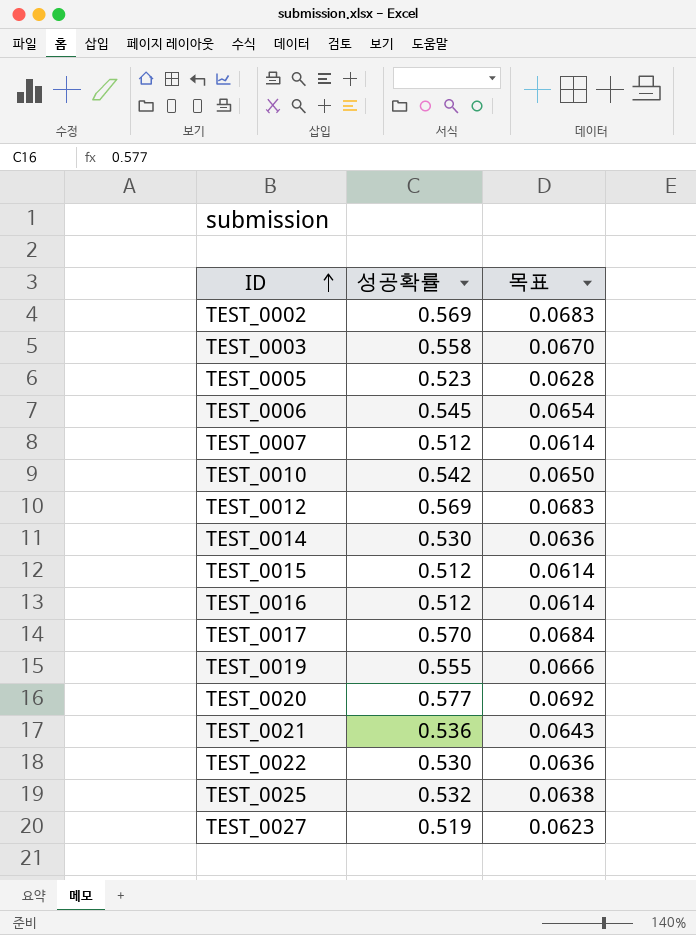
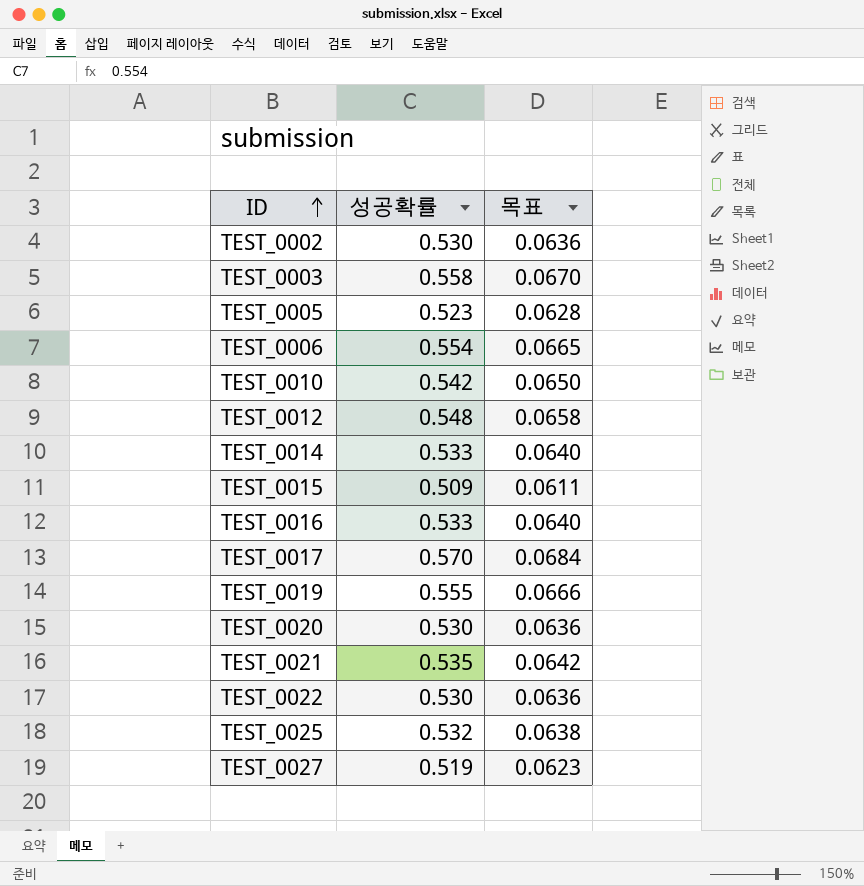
row TEST_0007: 0.512 | 0.0614 -> none
TEST_0002 | 성공확률: 0.569 -> 0.530
TEST_0002 | 목표: 0.0683 -> 0.0636
TEST_0006 | 성공확률: 0.545 -> 0.554
TEST_0006 | 목표: 0.0654 -> 0.0665
TEST_0012 | 성공확률: 0.569 -> 0.548
TEST_0012 | 목표: 0.0683 -> 0.0658
TEST_0014 | 성공확률: 0.530 -> 0.533
TEST_0014 | 목표: 0.0636 -> 0.0640
TEST_0015 | 성공확률: 0.512 -> 0.509
TEST_0015 | 목표: 0.0614 -> 0.0611
TEST_0016 | 성공확률: 0.512 -> 0.533
TEST_0016 | 목표: 0.0614 -> 0.0640
TEST_0020 | 성공확률: 0.577 -> 0.530
TEST_0020 | 목표: 0.0692 -> 0.0636
TEST_0021 | 성공확률: 0.536 -> 0.535
TEST_0021 | 목표: 0.0643 -> 0.0642

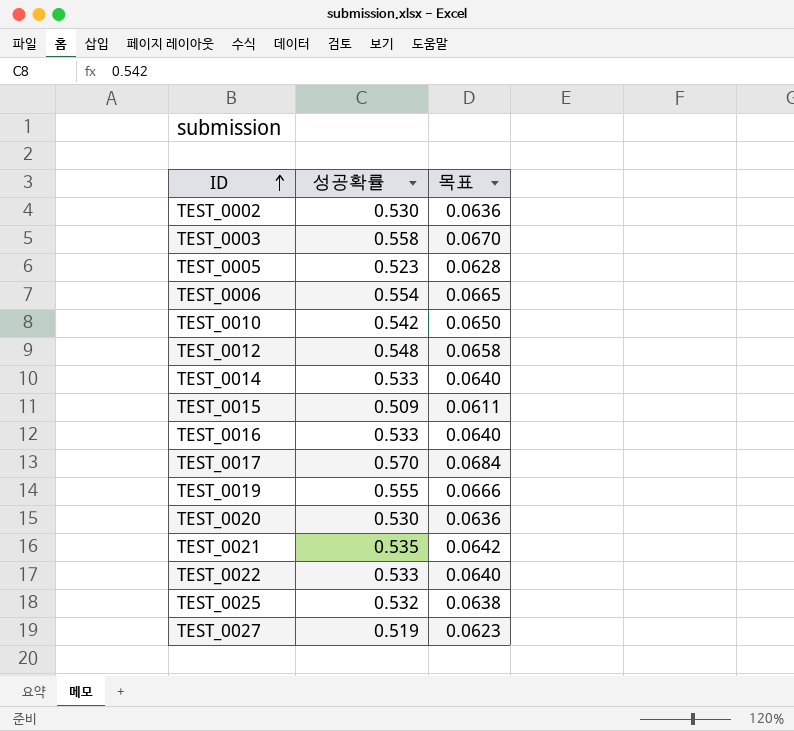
TEST_0022 | 성공확률: 0.530 -> 0.533
TEST_0022 | 목표: 0.0636 -> 0.0640

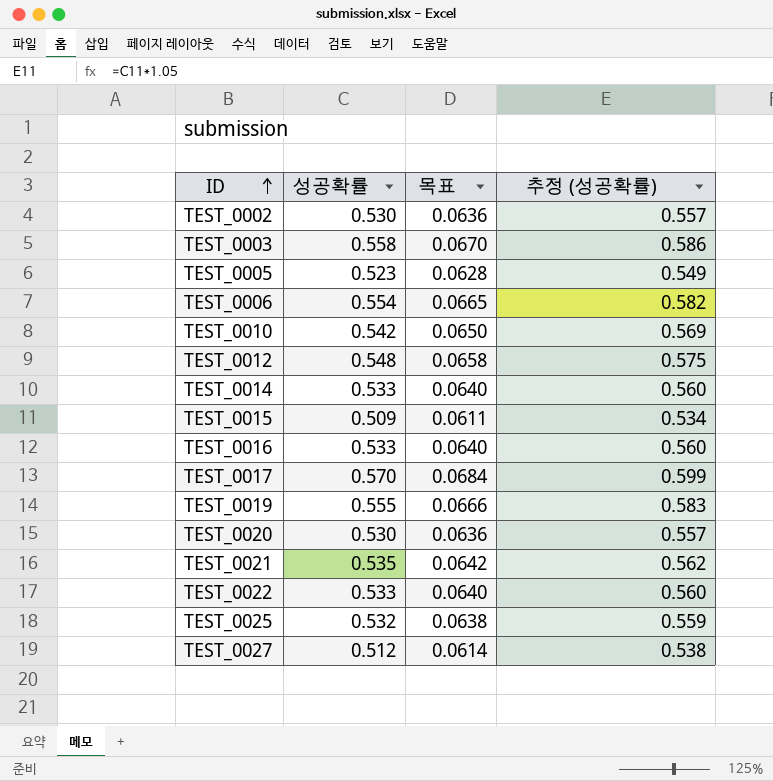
column 추정 (성공확률) | formula: none -> [성공확률] * 1.05
TEST_0027 | 성공확률: 0.519 -> 0.512
TEST_0027 | 목표: 0.0623 -> 0.0614

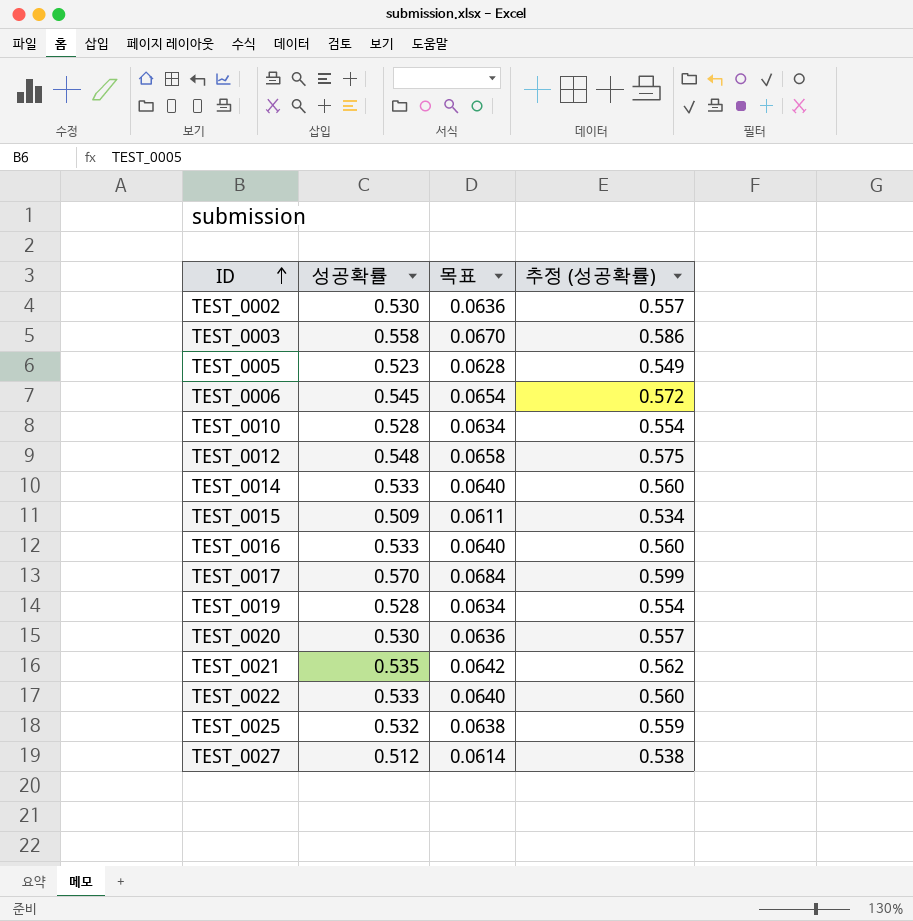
TEST_0006 | 성공확률: 0.554 -> 0.545
TEST_0006 | 목표: 0.0665 -> 0.0654
TEST_0006 | 추정 (성공확률): 0.582 -> 0.572
TEST_0010 | 성공확률: 0.542 -> 0.528
TEST_0010 | 목표: 0.0650 -> 0.0634
TEST_0010 | 추정 (성공확률): 0.569 -> 0.554
TEST_0019 | 성공확률: 0.555 -> 0.528
TEST_0019 | 목표: 0.0666 -> 0.0634
TEST_0019 | 추정 (성공확률): 0.583 -> 0.554

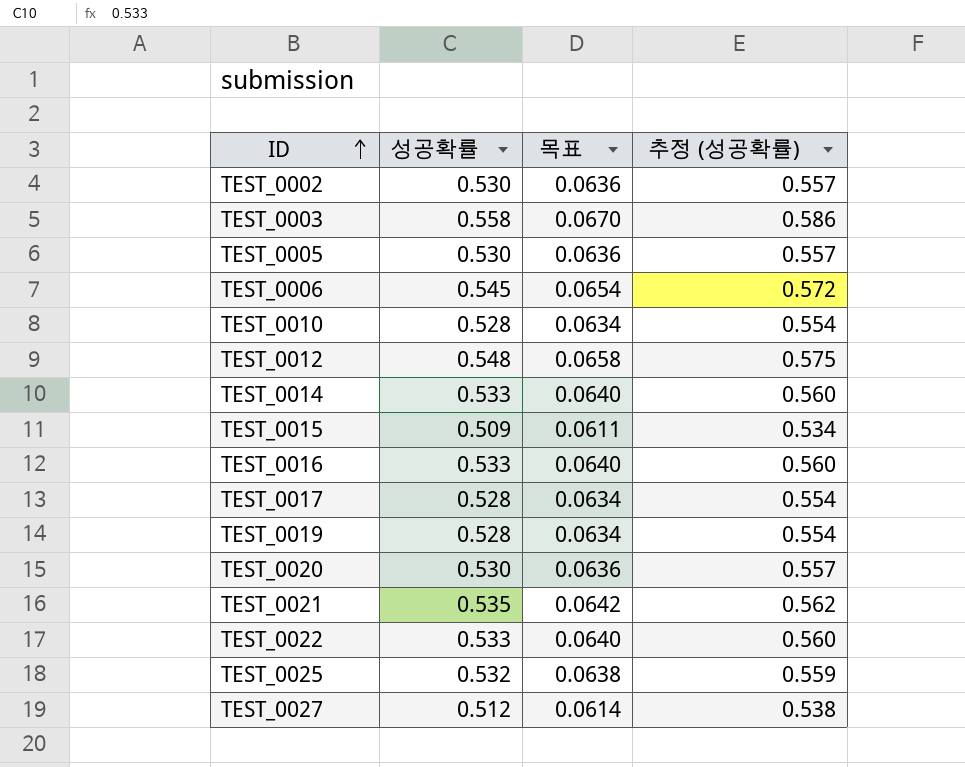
TEST_0005 | 성공확률: 0.523 -> 0.530
TEST_0005 | 목표: 0.0628 -> 0.0636
TEST_0005 | 추정 (성공확률): 0.549 -> 0.557
TEST_0017 | 성공확률: 0.570 -> 0.528
TEST_0017 | 목표: 0.0684 -> 0.0634
TEST_0017 | 추정 (성공확률): 0.599 -> 0.554

